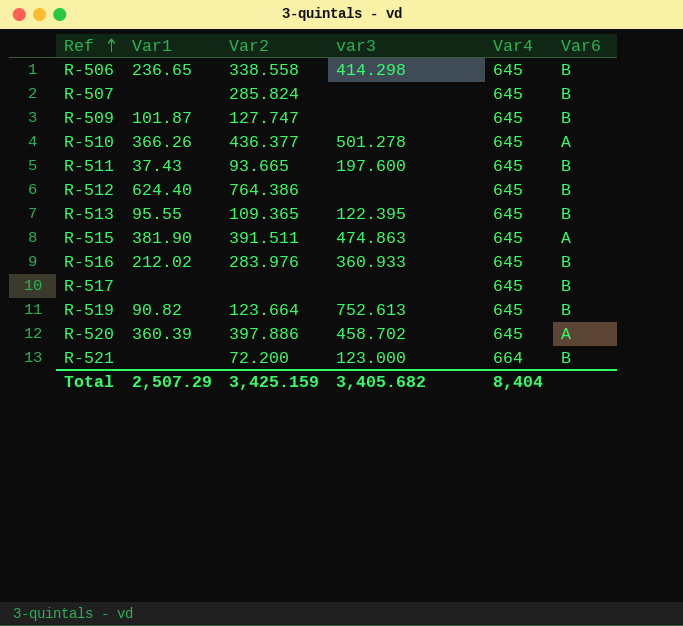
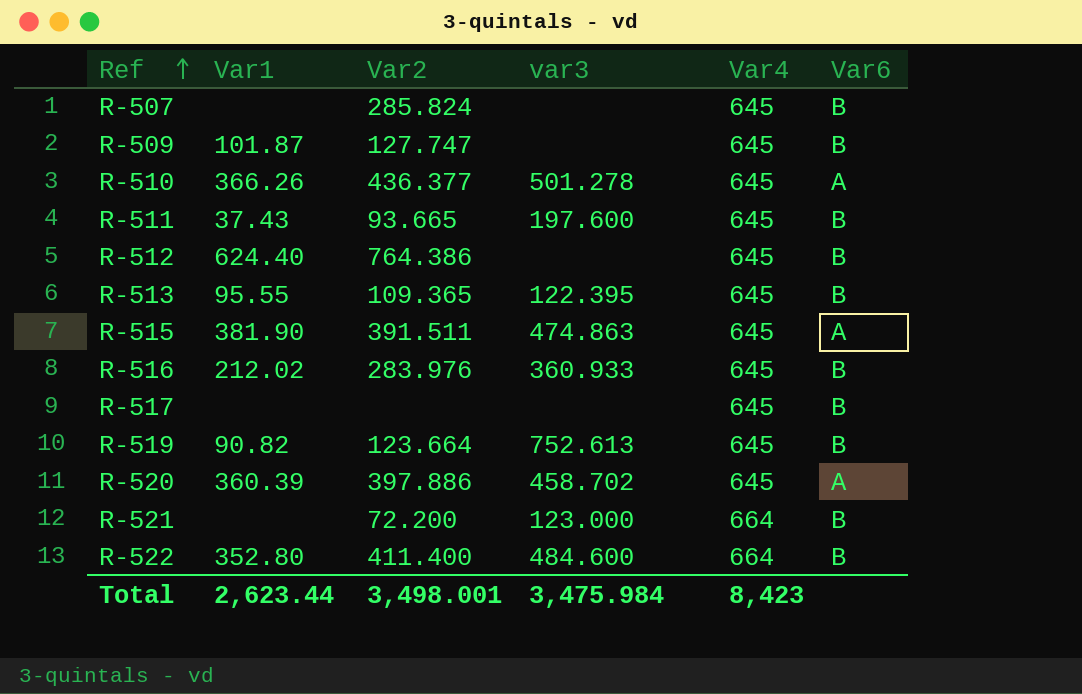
row R-506: 236.65 | 338.558 | 414.298 | 645 | B -> none
row R-522: none -> 352.80 | 411.400 | 484.600 | 664 | B
Total | Var1: 2,507.29 -> 2,623.44
Total | Var2: 3,425.159 -> 3,498.001
Total | var3: 3,405.682 -> 3,475.984
Total | Var4: 8,404 -> 8,423

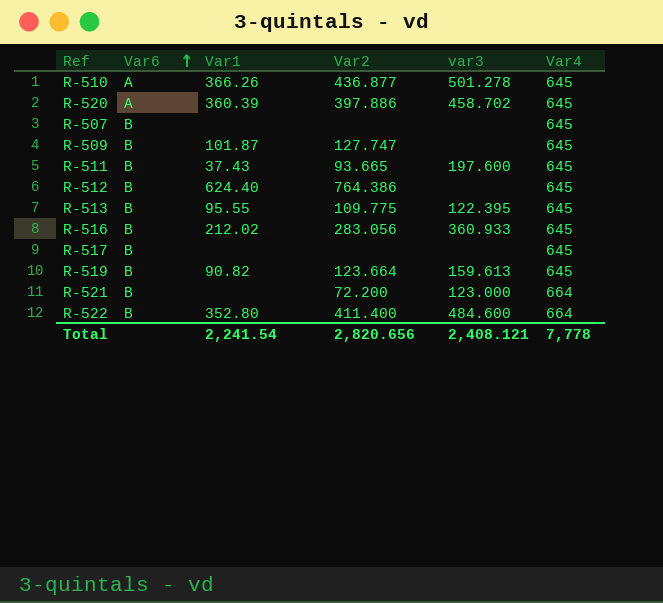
row order: Ref ascending -> Var6 ascending
column Var6 | position: 6 -> 2
row R-515: 381.90 | 391.511 | 474.863 | 645 | A -> none
R-510 | Var2: 436.377 -> 436.877
R-507 | Var2: 285.824 -> none
R-513 | Var2: 109.365 -> 109.775
R-516 | Var2: 283.976 -> 283.056
R-519 | var3: 752.613 -> 159.613
Total | Var1: 2,623.44 -> 2,241.54
Total | Var2: 3,498.001 -> 2,820.656
Total | var3: 3,475.984 -> 2,408.121
Total | Var4: 8,423 -> 7,778

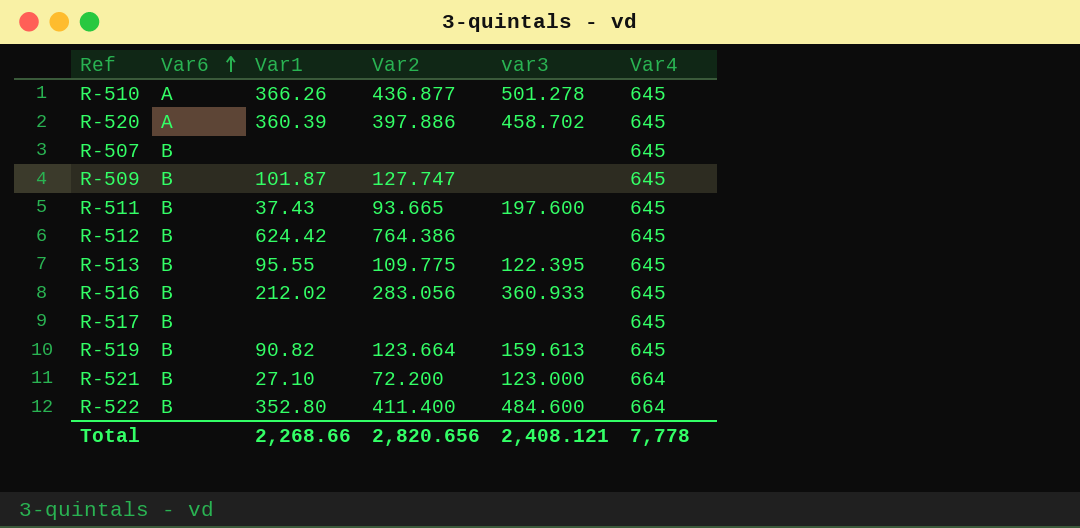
R-512 | Var1: 624.40 -> 624.42
R-521 | Var1: none -> 27.10
Total | Var1: 2,241.54 -> 2,268.66

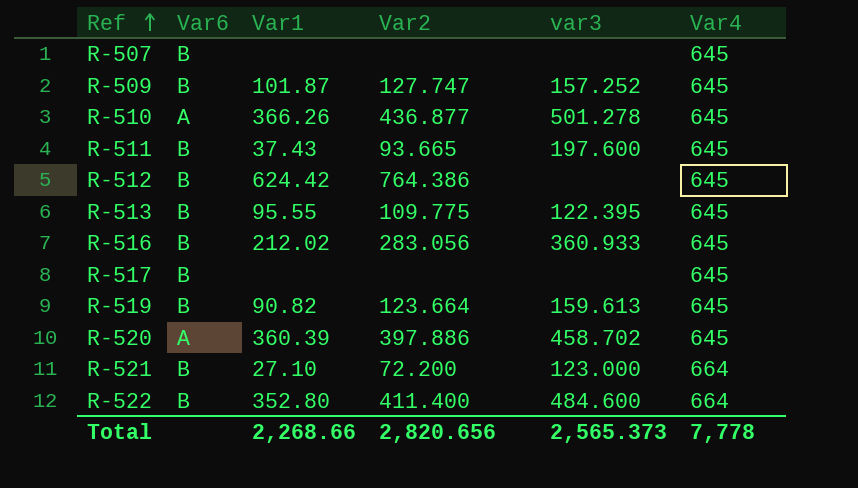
row order: Var6 ascending -> Ref ascending
R-509 | var3: none -> 157.252
Total | var3: 2,408.121 -> 2,565.373

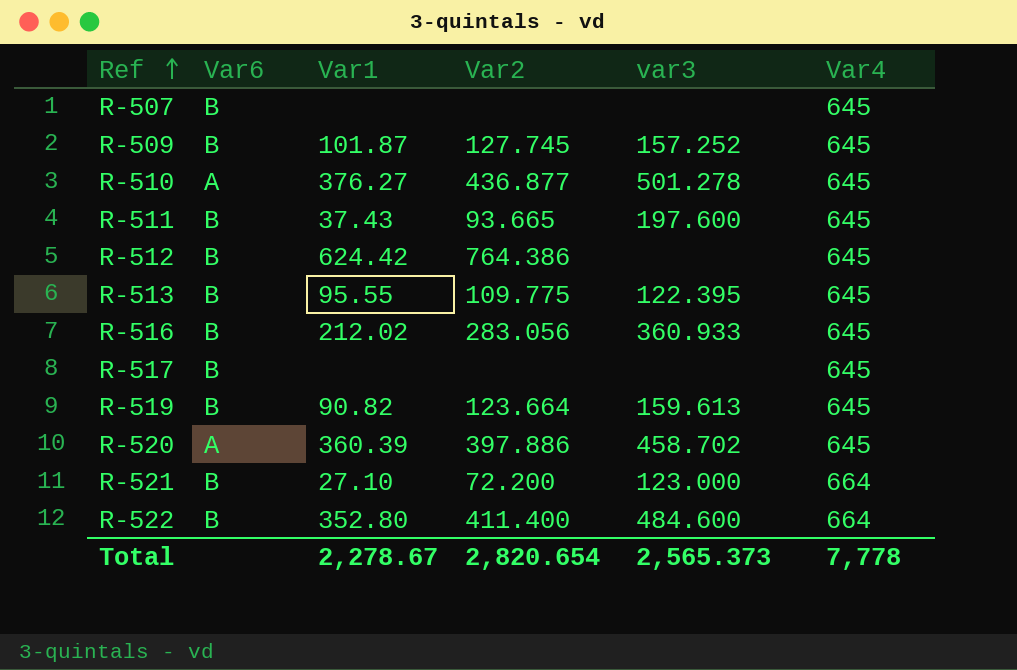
R-509 | Var2: 127.747 -> 127.745
R-510 | Var1: 366.26 -> 376.27
Total | Var1: 2,268.66 -> 2,278.67
Total | Var2: 2,820.656 -> 2,820.654

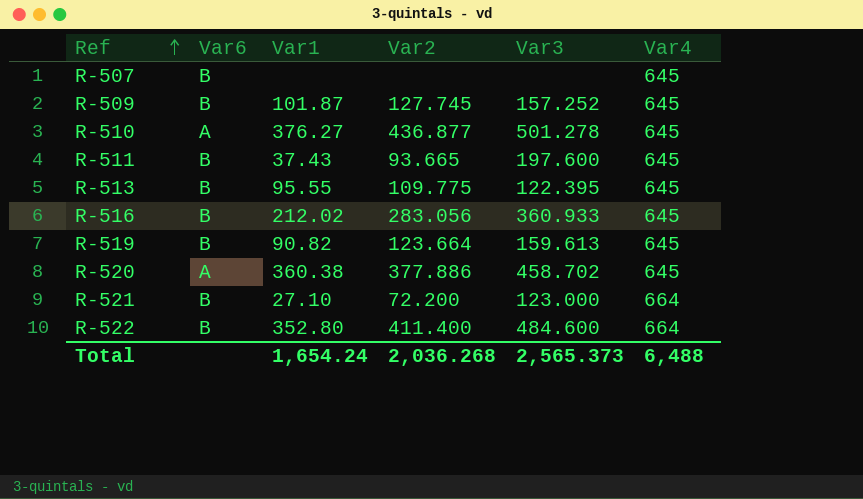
column name: var3 -> Var3
row R-512: B | 624.42 | 764.386 | none | 645 -> none
row R-517: B | none | none | none | 645 -> none
R-520 | Var1: 360.39 -> 360.38
R-520 | Var2: 397.886 -> 377.886
Total | Var1: 2,278.67 -> 1,654.24
Total | Var2: 2,820.654 -> 2,036.268
Total | Var4: 7,778 -> 6,488

